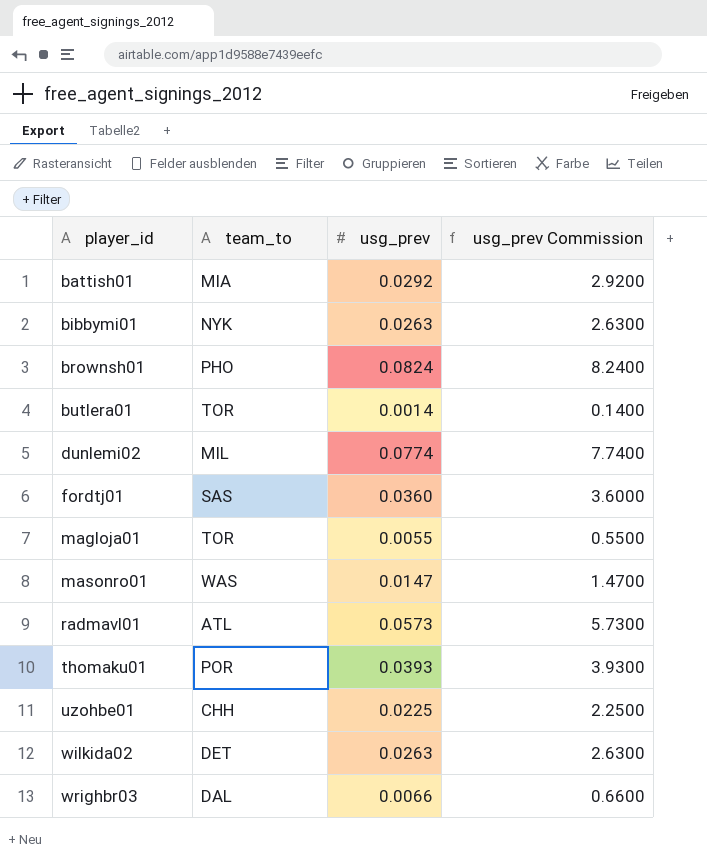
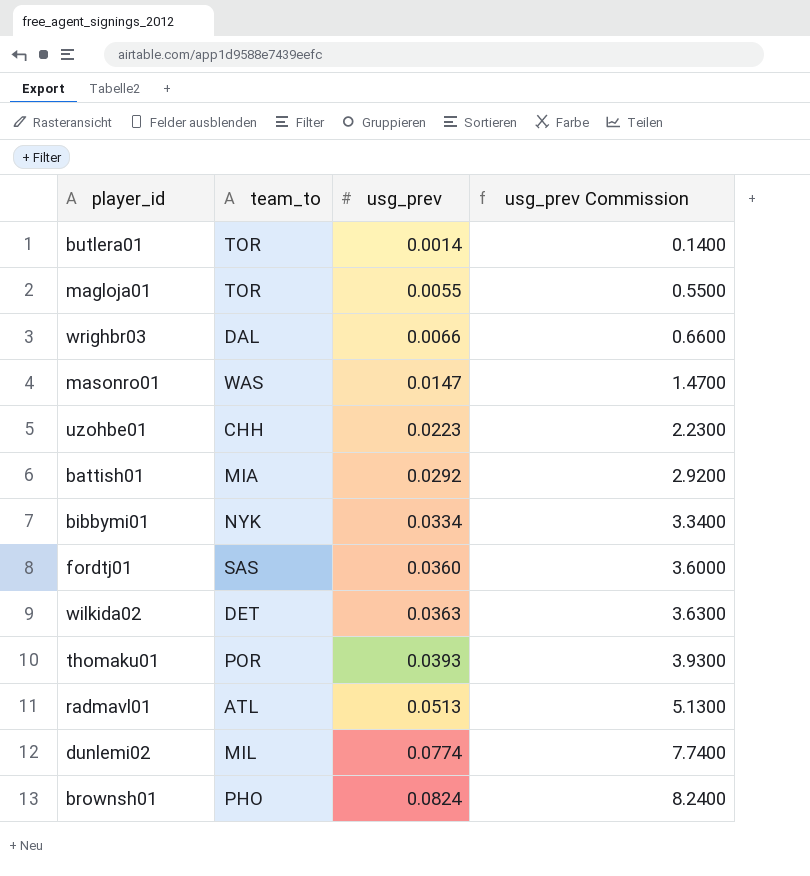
row order: player_id ascending -> usg_prev ascending
uzohbe01 | usg_prev: 0.0225 -> 0.0223
uzohbe01 | usg_prev Commission: 2.2500 -> 2.2300
bibbymi01 | usg_prev: 0.0263 -> 0.0334
bibbymi01 | usg_prev Commission: 2.6300 -> 3.3400
wilkida02 | usg_prev: 0.0263 -> 0.0363
wilkida02 | usg_prev Commission: 2.6300 -> 3.6300
radmavl01 | usg_prev: 0.0573 -> 0.0513
radmavl01 | usg_prev Commission: 5.7300 -> 5.1300

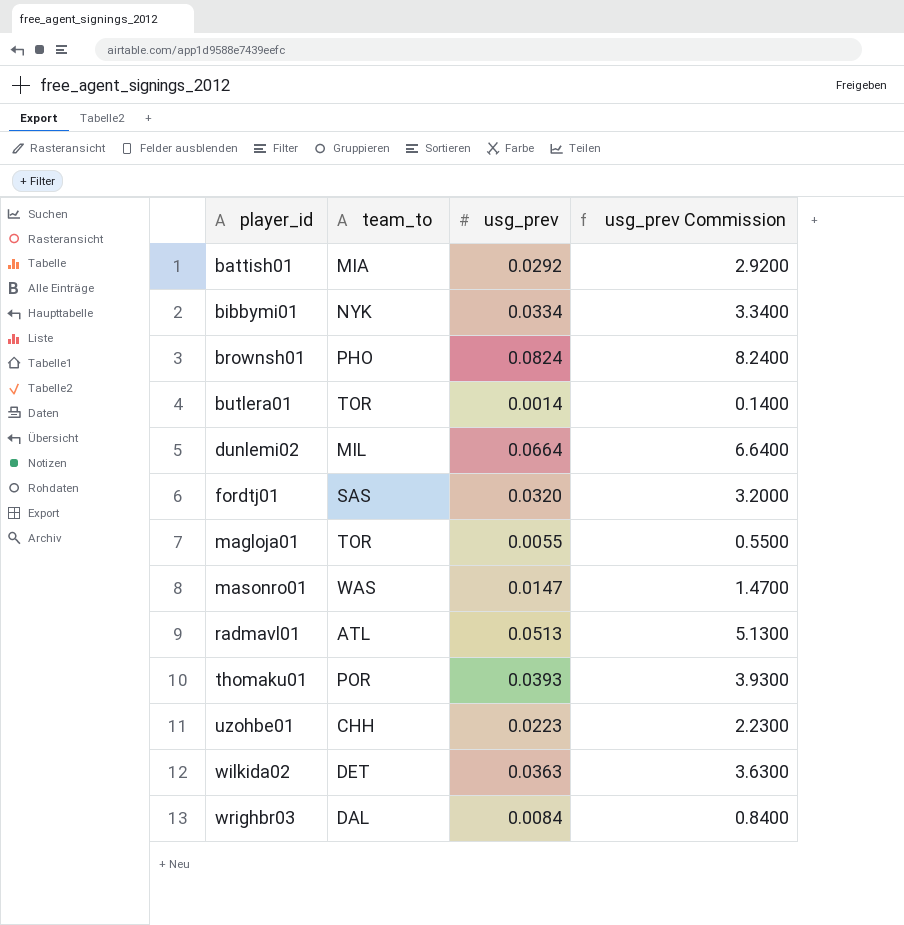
row order: usg_prev ascending -> player_id ascending
dunlemi02 | usg_prev: 0.0774 -> 0.0664
dunlemi02 | usg_prev Commission: 7.7400 -> 6.6400
fordtj01 | usg_prev: 0.0360 -> 0.0320
fordtj01 | usg_prev Commission: 3.6000 -> 3.2000
wrighbr03 | usg_prev: 0.0066 -> 0.0084
wrighbr03 | usg_prev Commission: 0.6600 -> 0.8400

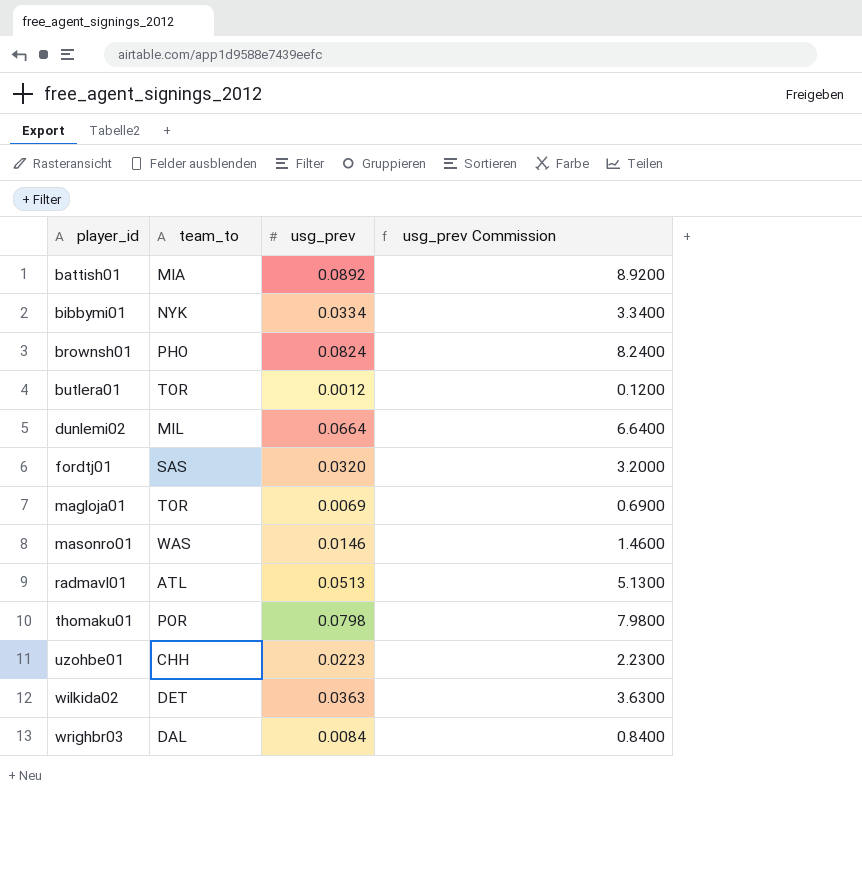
battish01 | usg_prev: 0.0292 -> 0.0892
battish01 | usg_prev Commission: 2.9200 -> 8.9200
butlera01 | usg_prev: 0.0014 -> 0.0012
butlera01 | usg_prev Commission: 0.1400 -> 0.1200
magloja01 | usg_prev: 0.0055 -> 0.0069
magloja01 | usg_prev Commission: 0.5500 -> 0.6900
masonro01 | usg_prev: 0.0147 -> 0.0146
masonro01 | usg_prev Commission: 1.4700 -> 1.4600
thomaku01 | usg_prev: 0.0393 -> 0.0798
thomaku01 | usg_prev Commission: 3.9300 -> 7.9800

